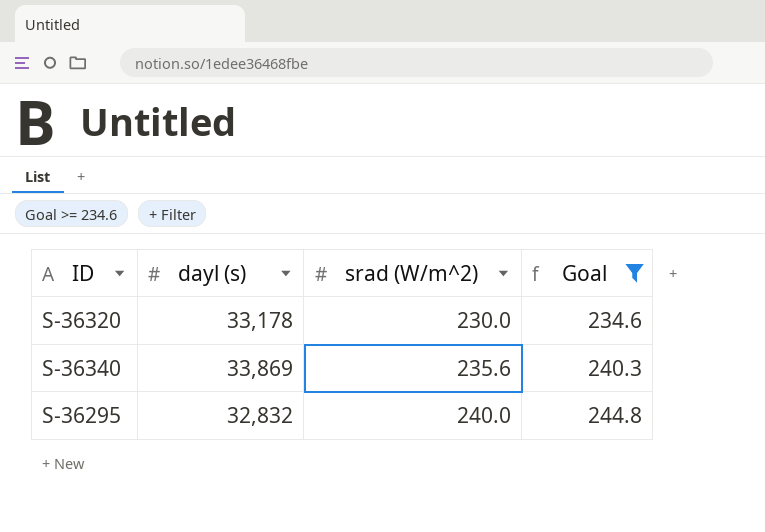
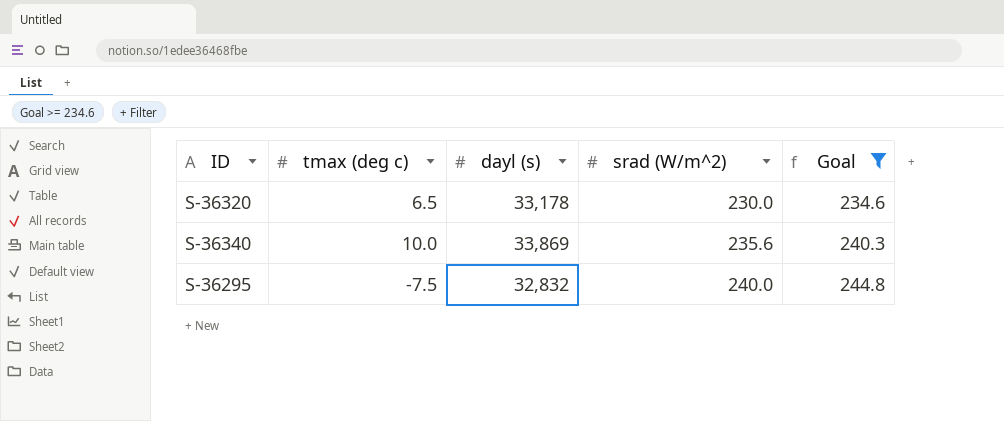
column tmax (deg c) | position: none -> 2

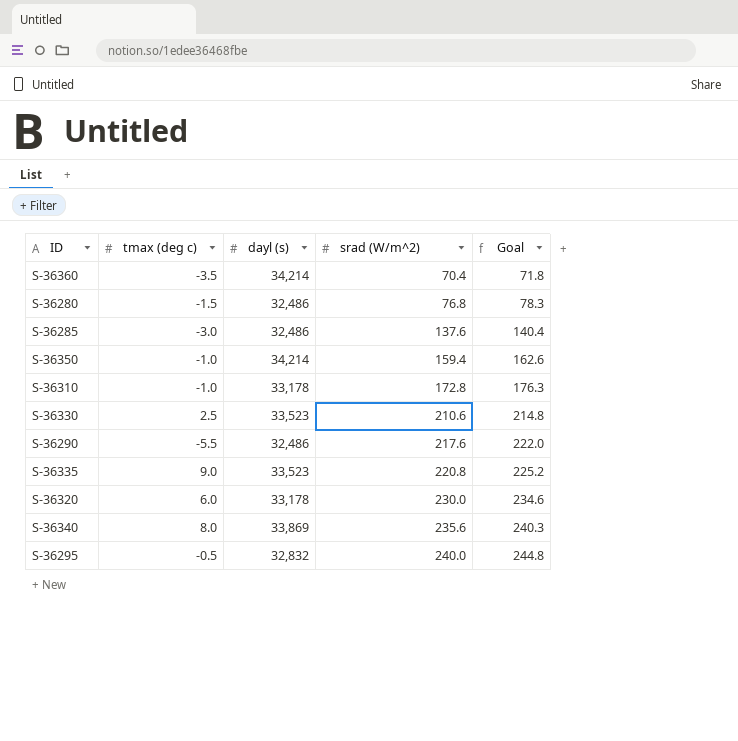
filter: Goal >= 234.6 -> none
S-36320 | tmax (deg c): 6.5 -> 6.0
S-36340 | tmax (deg c): 10.0 -> 8.0
S-36295 | tmax (deg c): -7.5 -> -0.5

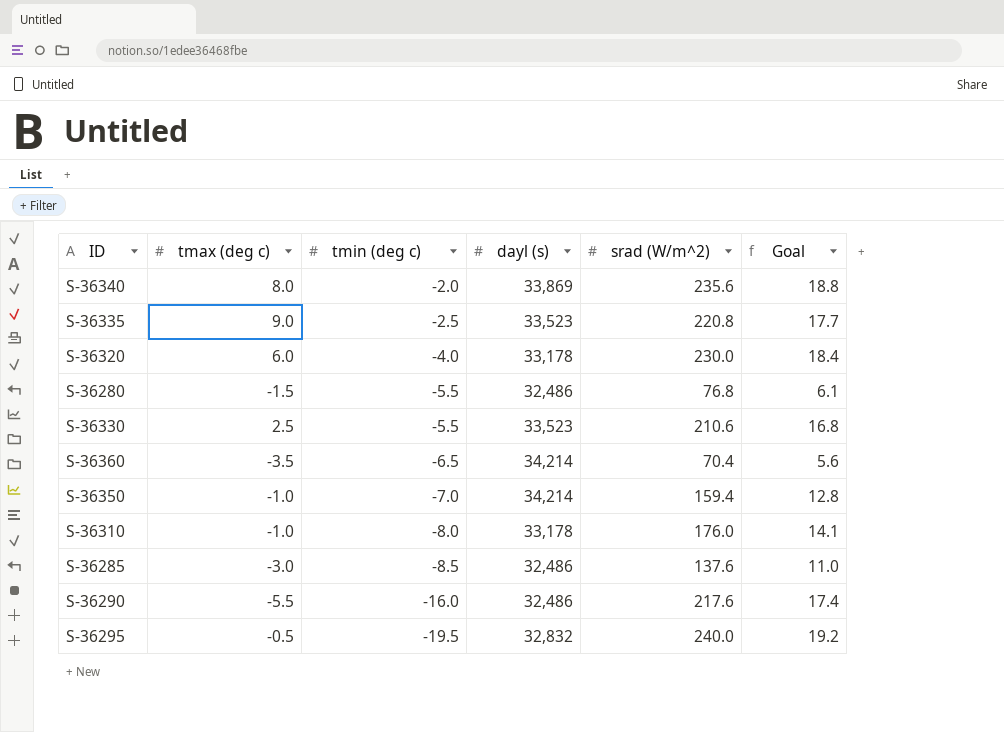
row order: srad (W/m^2) ascending -> tmin (deg c) descending
column tmin (deg c) | position: none -> 3
column Goal | formula: [srad (W/m^2)] * 1.02 -> [srad (W/m^2)] * 0.08
S-36310 | srad (W/m^2): 172.8 -> 176.0

